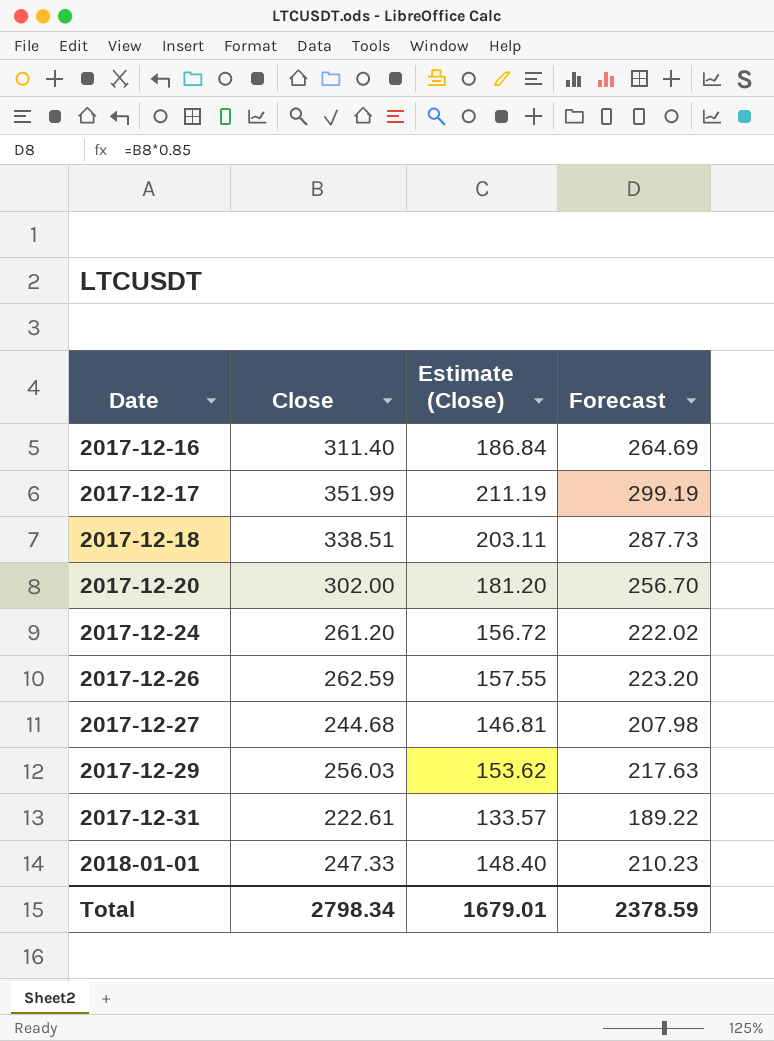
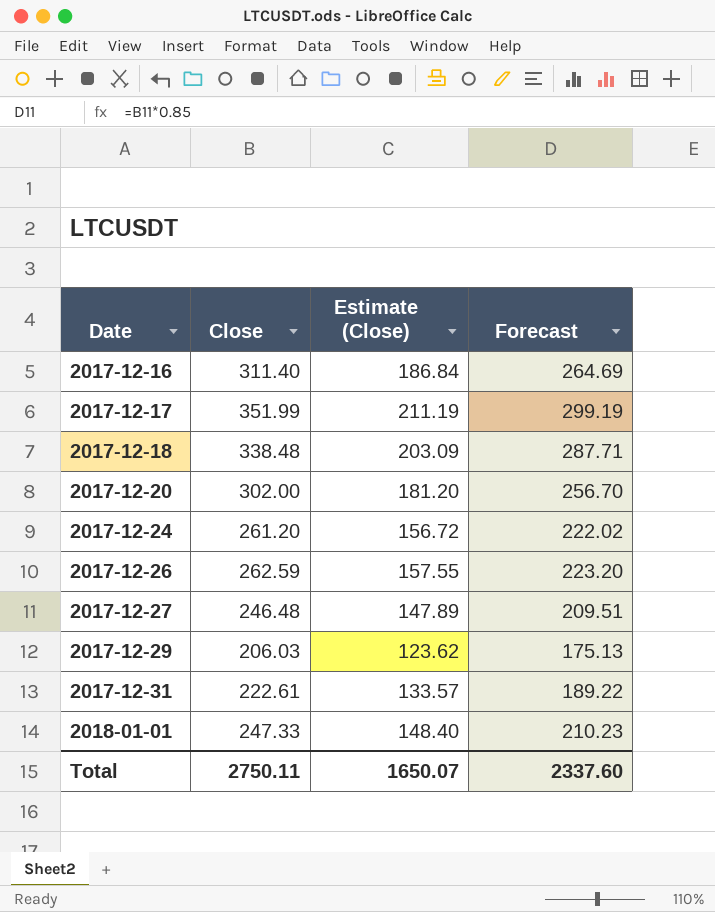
2017-12-18 | Close: 338.51 -> 338.48
2017-12-18 | Estimate (Close): 203.11 -> 203.09
2017-12-18 | Forecast: 287.73 -> 287.71
2017-12-27 | Close: 244.68 -> 246.48
2017-12-27 | Estimate (Close): 146.81 -> 147.89
2017-12-27 | Forecast: 207.98 -> 209.51
2017-12-29 | Close: 256.03 -> 206.03
2017-12-29 | Estimate (Close): 153.62 -> 123.62
2017-12-29 | Forecast: 217.63 -> 175.13
Total | Close: 2798.34 -> 2750.11
Total | Estimate (Close): 1679.01 -> 1650.07
Total | Forecast: 2378.59 -> 2337.60

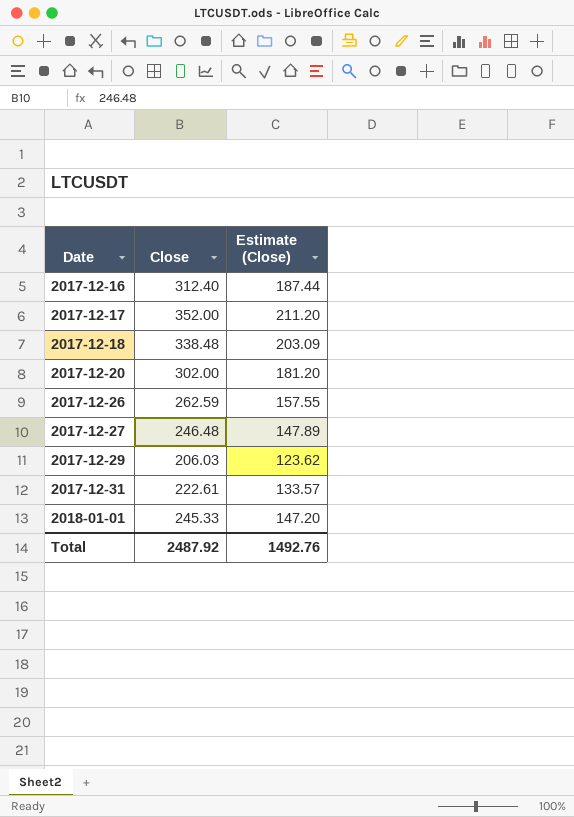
column Forecast | formula: [Close] * 0.85 -> none
row 2017-12-24: 261.20 | 156.72 | 222.02 -> none
2017-12-16 | Close: 311.40 -> 312.40
2017-12-16 | Estimate (Close): 186.84 -> 187.44
2017-12-17 | Close: 351.99 -> 352.00
2017-12-17 | Estimate (Close): 211.19 -> 211.20
2018-01-01 | Close: 247.33 -> 245.33
2018-01-01 | Estimate (Close): 148.40 -> 147.20
Total | Close: 2750.11 -> 2487.92
Total | Estimate (Close): 1650.07 -> 1492.76

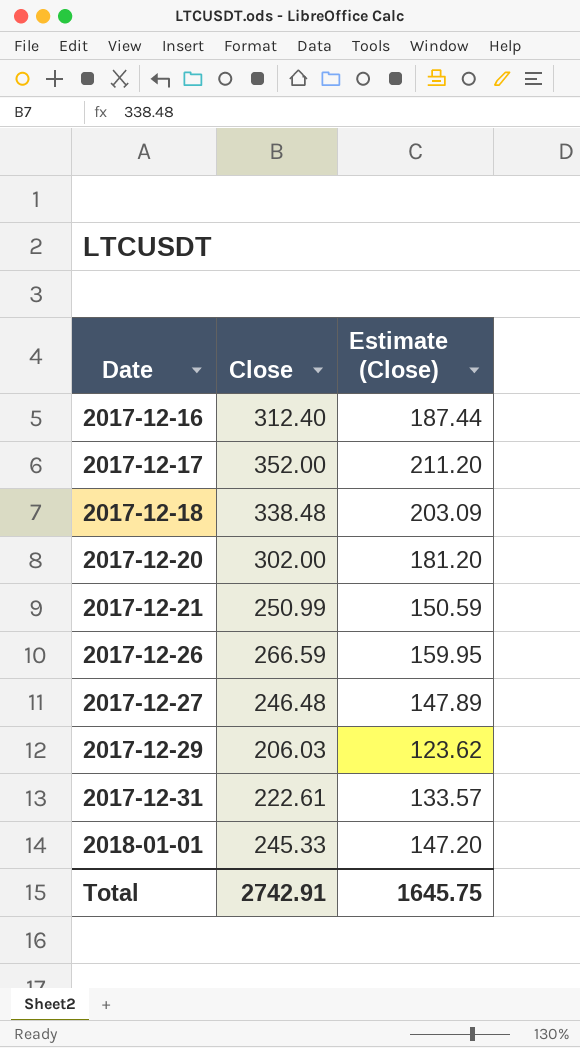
row 2017-12-21: none -> 250.99 | 150.59
2017-12-26 | Close: 262.59 -> 266.59
2017-12-26 | Estimate (Close): 157.55 -> 159.95
Total | Close: 2487.92 -> 2742.91
Total | Estimate (Close): 1492.76 -> 1645.75

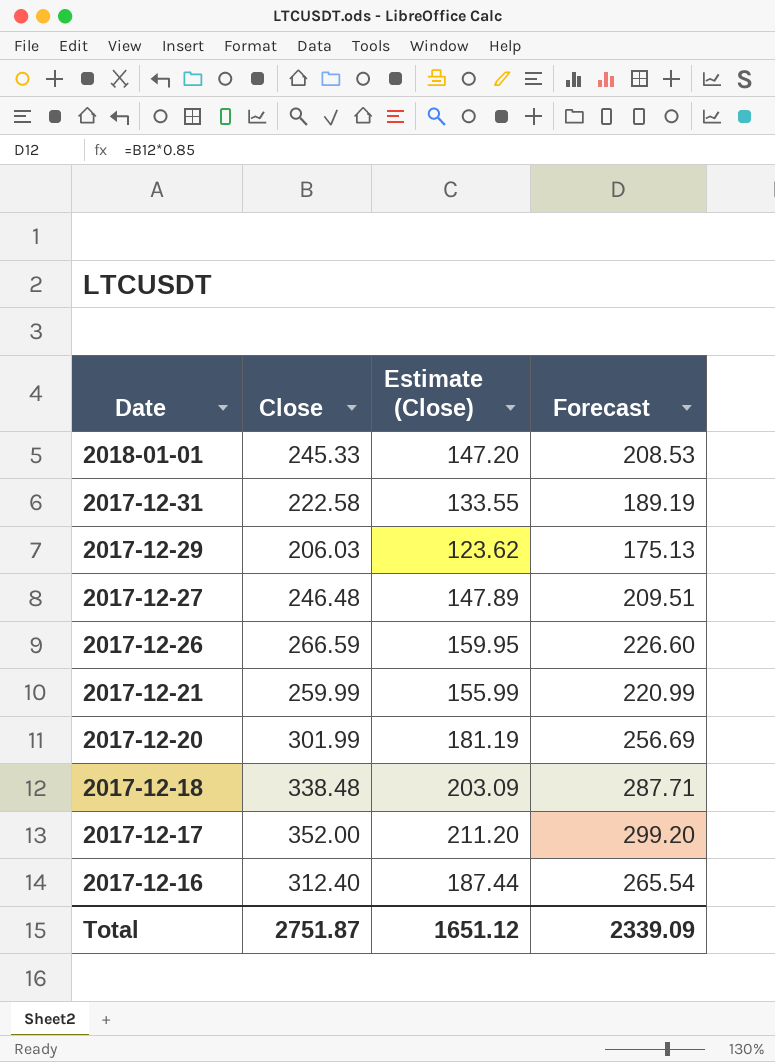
row order: Date ascending -> Date descending
column Forecast | formula: none -> [Close] * 0.85
2017-12-31 | Close: 222.61 -> 222.58
2017-12-31 | Estimate (Close): 133.57 -> 133.55
2017-12-21 | Close: 250.99 -> 259.99
2017-12-21 | Estimate (Close): 150.59 -> 155.99
2017-12-20 | Close: 302.00 -> 301.99
2017-12-20 | Estimate (Close): 181.20 -> 181.19
Total | Close: 2742.91 -> 2751.87
Total | Estimate (Close): 1645.75 -> 1651.12

